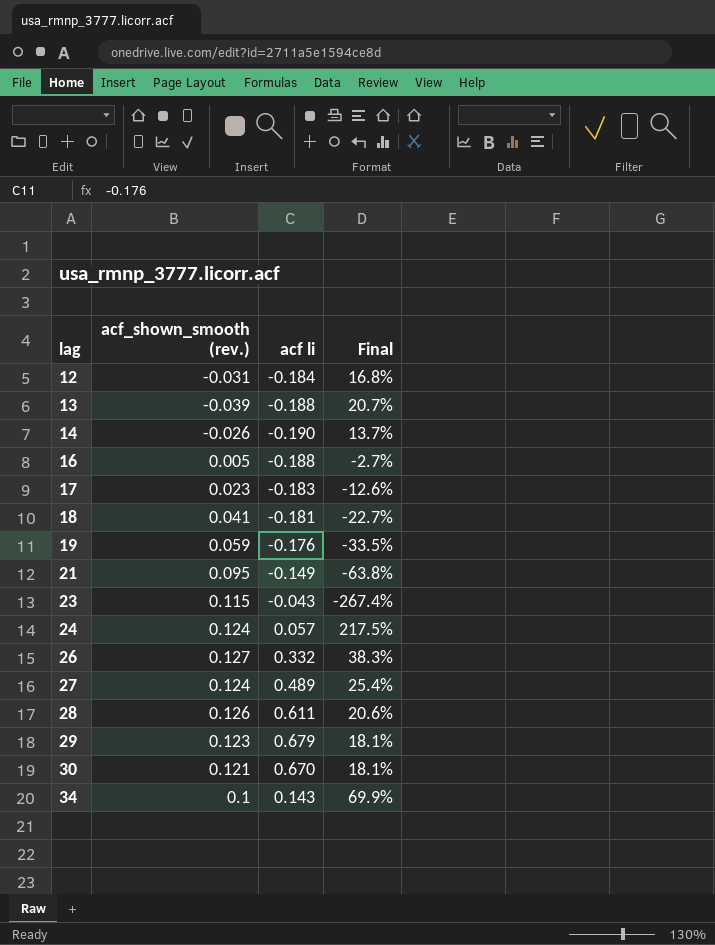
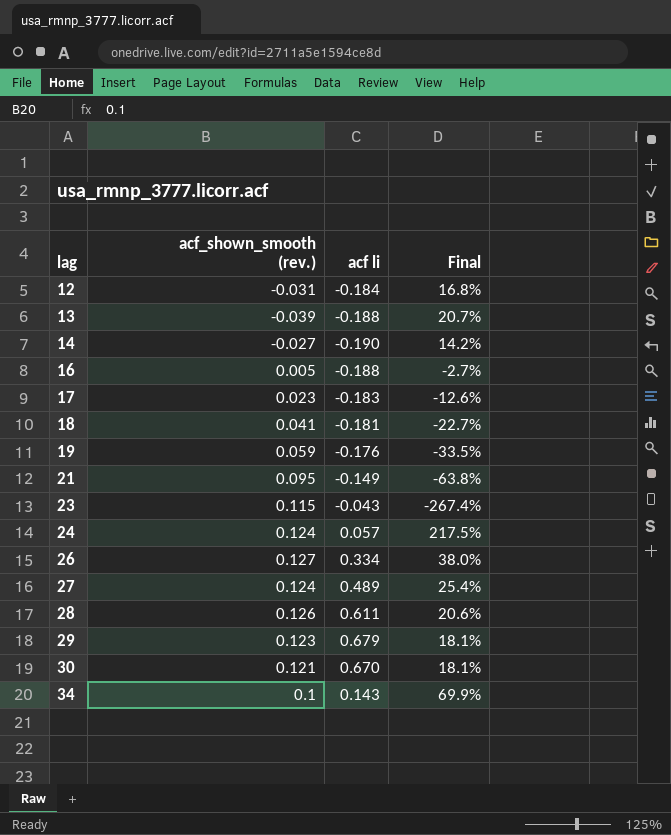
14 | acf_shown_smooth (rev.): -0.026 -> -0.027
14 | Final: 13.7% -> 14.2%
26 | acf li: 0.332 -> 0.334
26 | Final: 38.3% -> 38.0%

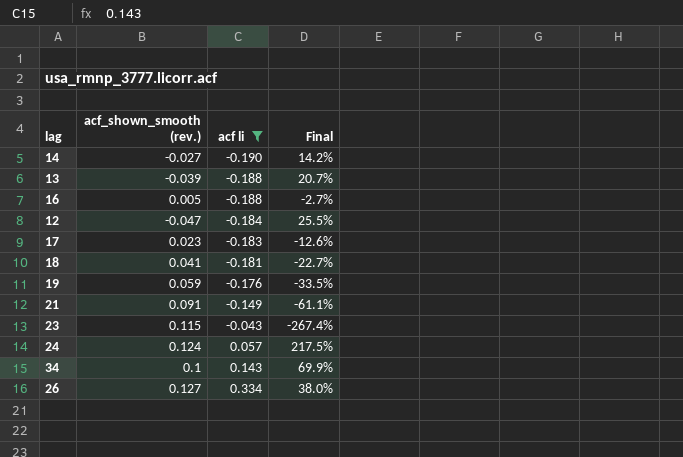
filter: none -> acf li <= 0.334
row order: lag ascending -> acf li ascending
12 | acf_shown_smooth (rev.): -0.031 -> -0.047
12 | Final: 16.8% -> 25.5%
21 | acf_shown_smooth (rev.): 0.095 -> 0.091
21 | Final: -63.8% -> -61.1%

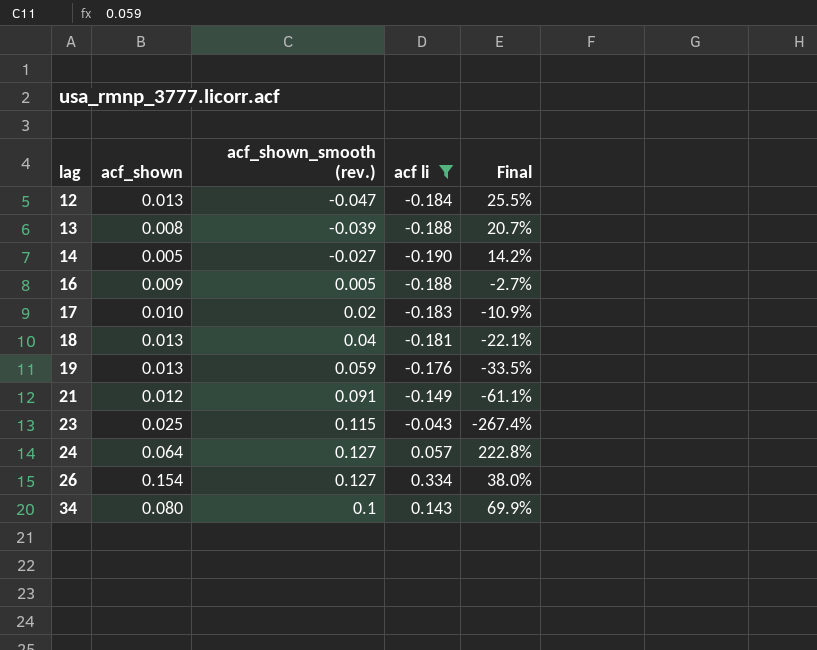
row order: acf li ascending -> lag ascending
column acf_shown | position: none -> 2
17 | acf_shown_smooth (rev.): 0.023 -> 0.02
17 | Final: -12.6% -> -10.9%
18 | acf_shown_smooth (rev.): 0.041 -> 0.04
18 | Final: -22.7% -> -22.1%
24 | acf_shown_smooth (rev.): 0.124 -> 0.127
24 | Final: 217.5% -> 222.8%

